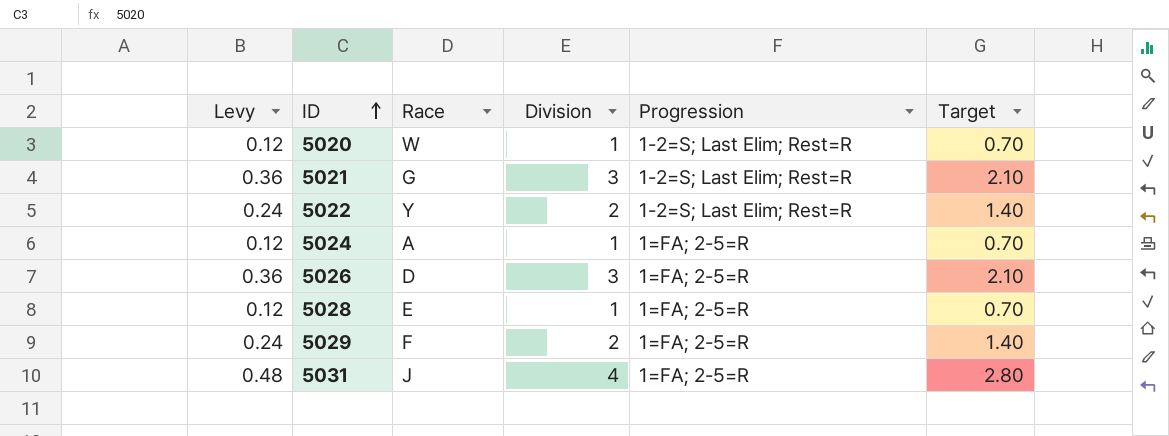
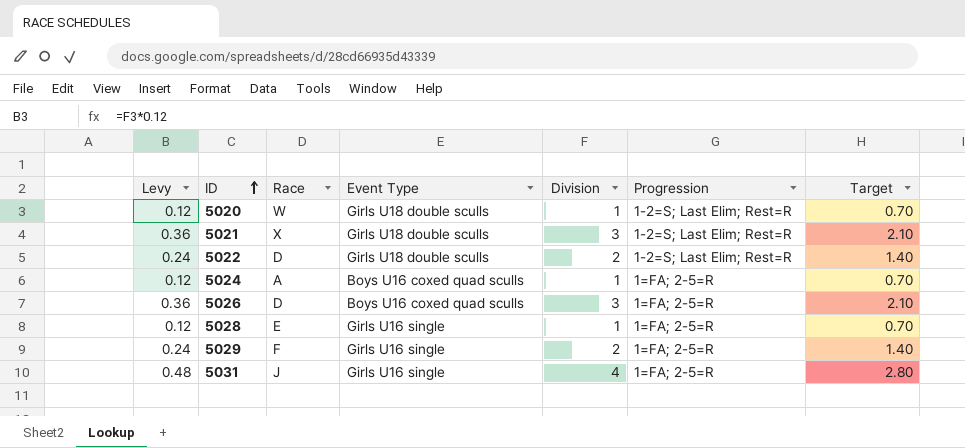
column Event Type | position: none -> 4
5021 | Race: G -> X
5022 | Race: Y -> D

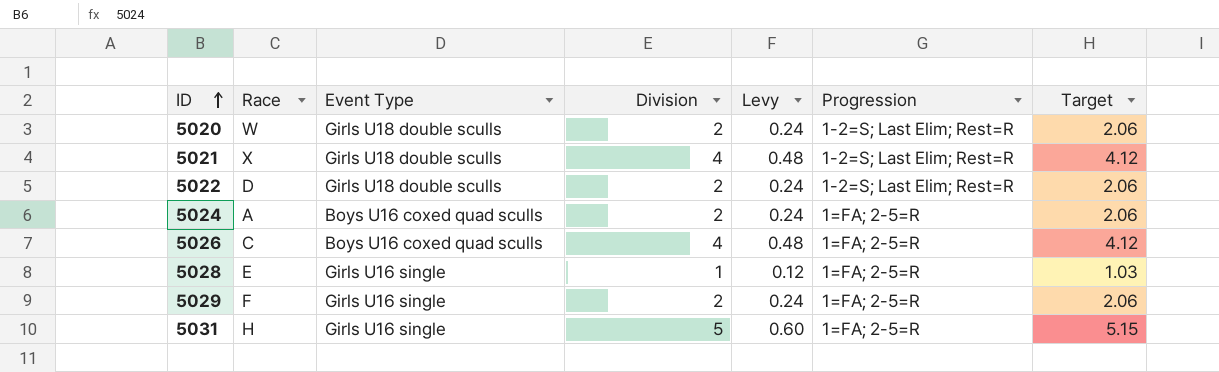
column Levy | position: 1 -> 5
column Target | formula: [Division] * 0.7 -> [Division] * 1.03
5020 | Division: 1 -> 2
5020 | Levy: 0.12 -> 0.24
5021 | Division: 3 -> 4
5021 | Levy: 0.36 -> 0.48
5024 | Division: 1 -> 2
5024 | Levy: 0.12 -> 0.24
5026 | Race: D -> C
5026 | Division: 3 -> 4
5026 | Levy: 0.36 -> 0.48
5031 | Race: J -> H
5031 | Division: 4 -> 5
5031 | Levy: 0.48 -> 0.60

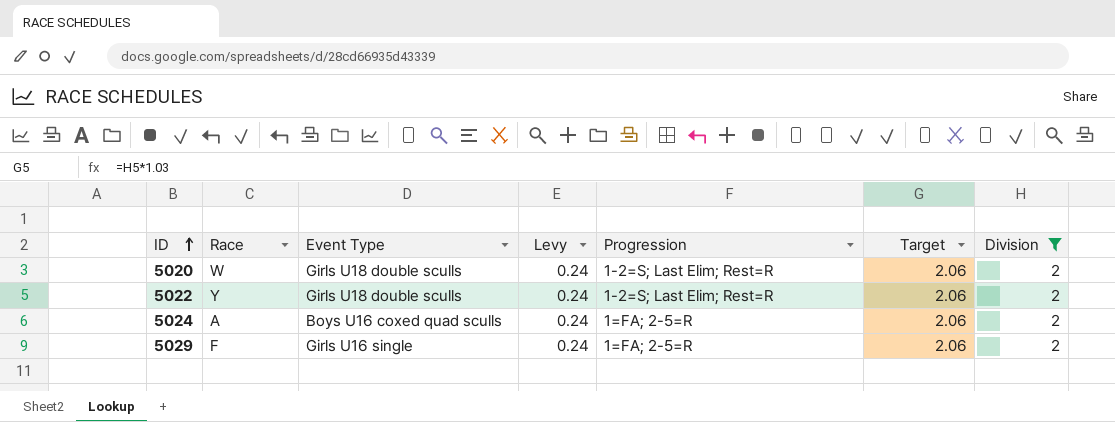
filter: none -> Division = 2
column Division | position: 4 -> 7
5022 | Race: D -> Y

